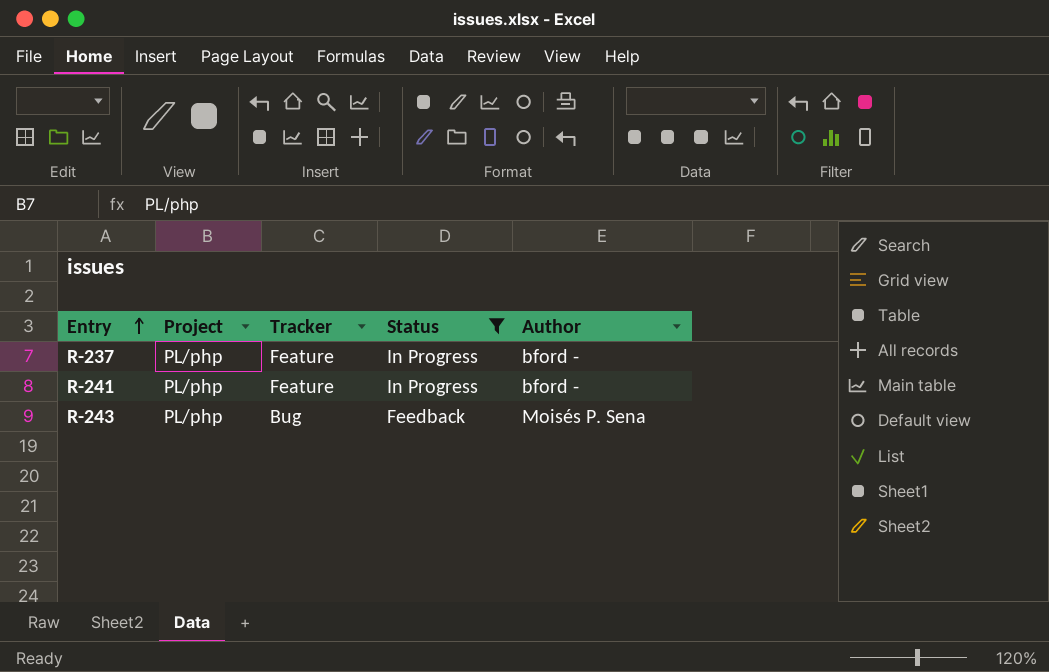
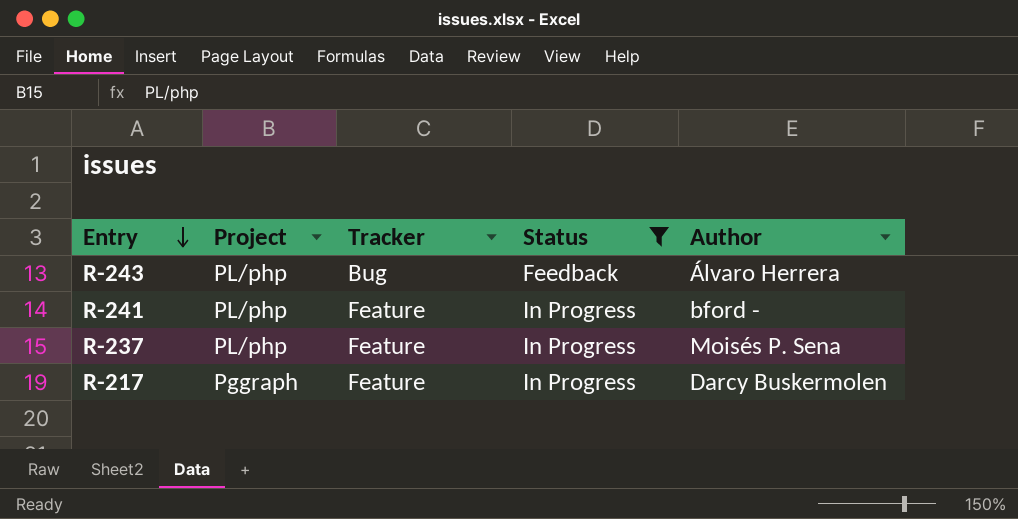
row order: Entry ascending -> Entry descending
R-243 | Author: Moisés P. Sena -> Álvaro Herrera
R-237 | Author: bford - -> Moisés P. Sena
row R-217: none -> Pggraph | Feature | In Progress | Darcy Buskermolen

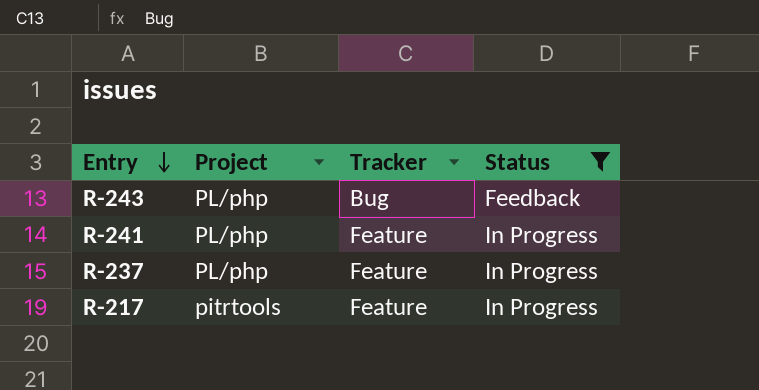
column Author | position: 5 -> none
R-217 | Project: Pggraph -> pitrtools

